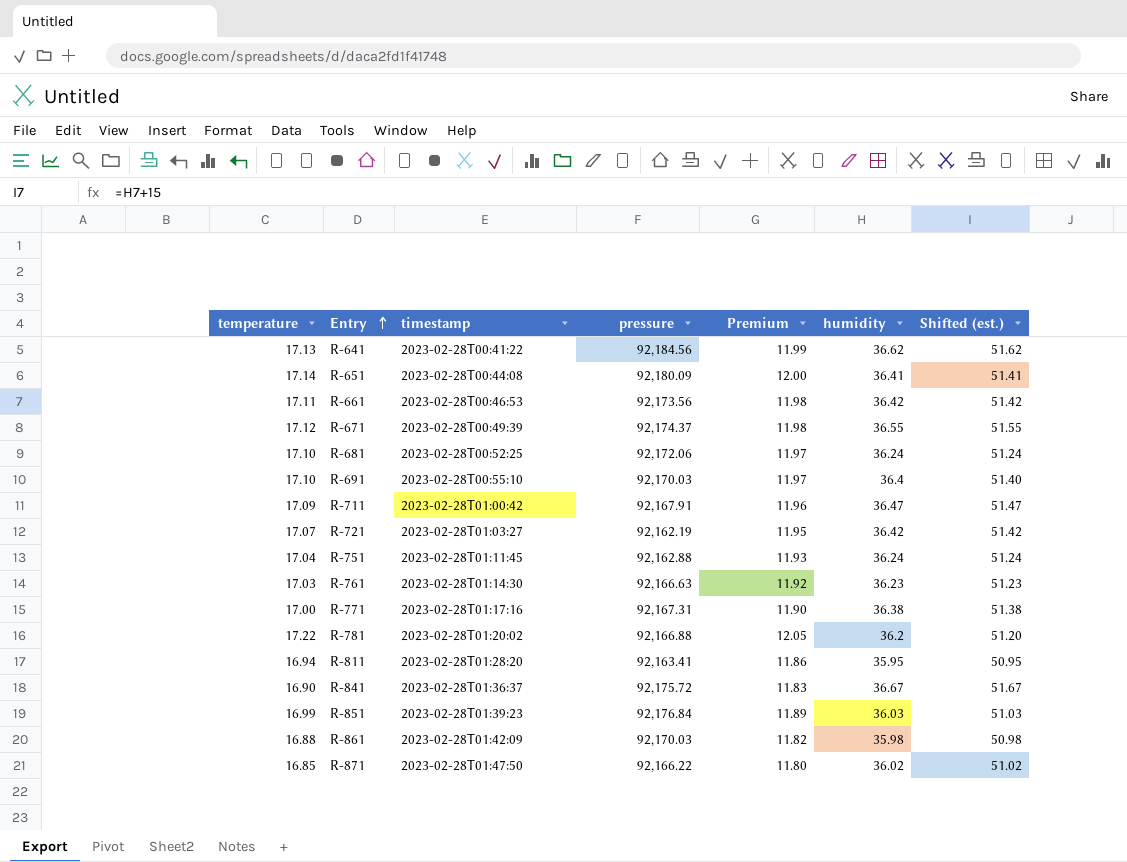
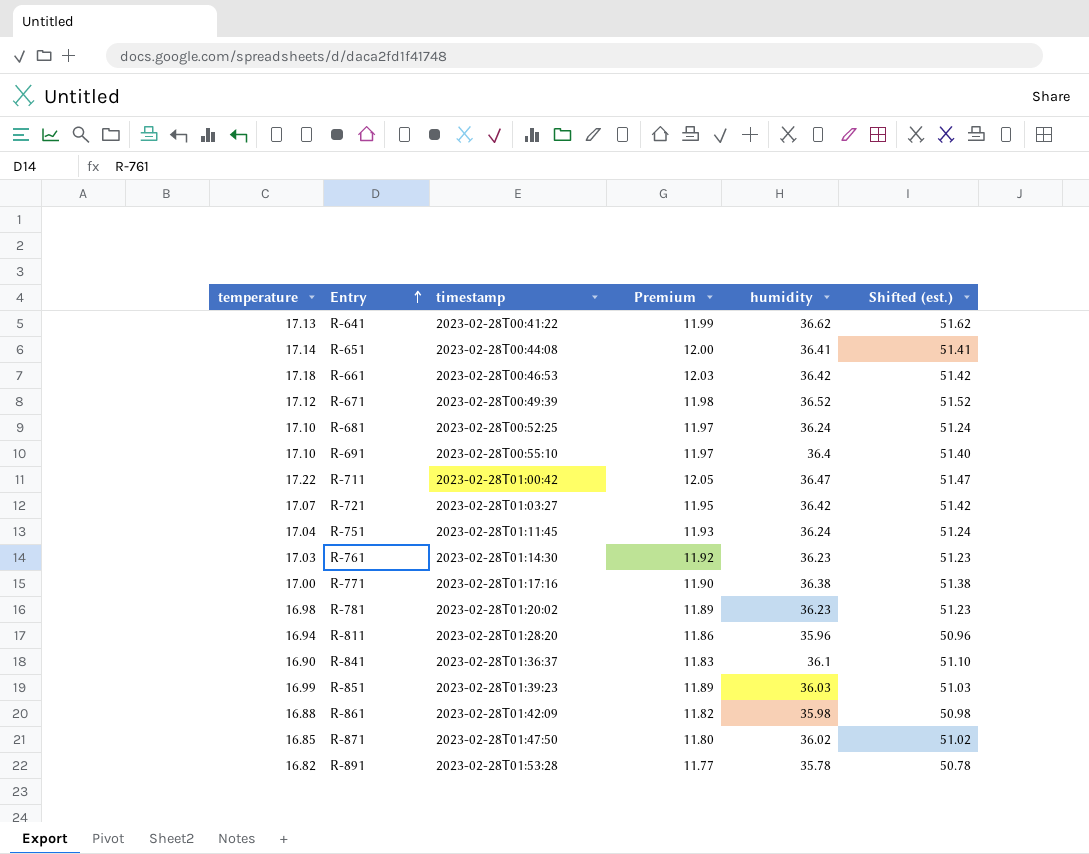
column pressure | position: 4 -> none
R-661 | temperature: 17.11 -> 17.18
R-661 | Premium: 11.98 -> 12.03
R-671 | humidity: 36.55 -> 36.52
R-671 | Shifted (est.): 51.55 -> 51.52
R-711 | temperature: 17.09 -> 17.22
R-711 | Premium: 11.96 -> 12.05
R-781 | temperature: 17.22 -> 16.98
R-781 | Premium: 12.05 -> 11.89
R-781 | humidity: 36.2 -> 36.23
R-781 | Shifted (est.): 51.20 -> 51.23
R-811 | humidity: 35.95 -> 35.96
R-811 | Shifted (est.): 50.95 -> 50.96
R-841 | humidity: 36.67 -> 36.1
R-841 | Shifted (est.): 51.67 -> 51.10
row R-891: none -> 16.82 | 2023-02-28T01:53:28 | 11.77 | 35.78 | 50.78

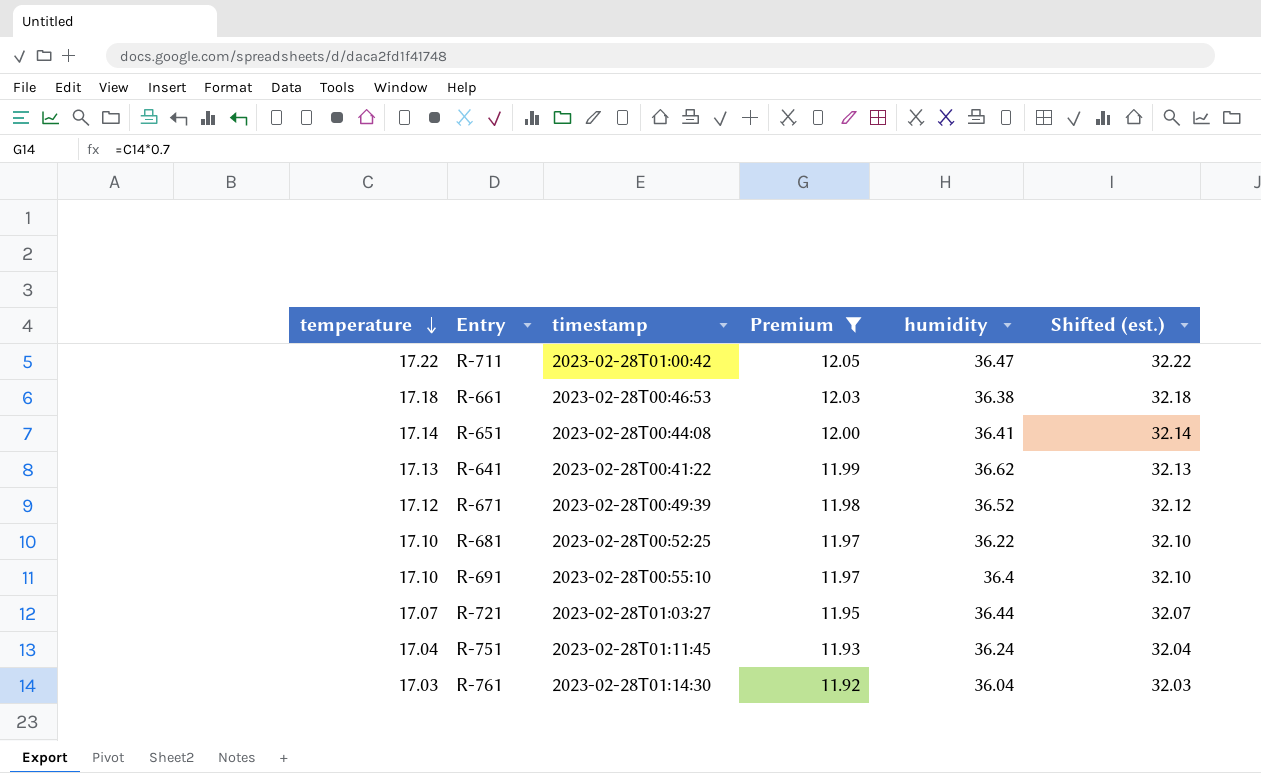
filter: none -> Premium >= 11.92
row order: Entry ascending -> temperature descending
column Shifted (est.) | formula: [humidity] + 15 -> [temperature] + 15
R-661 | humidity: 36.42 -> 36.38
R-681 | humidity: 36.24 -> 36.22
R-721 | humidity: 36.42 -> 36.44
R-761 | humidity: 36.23 -> 36.04

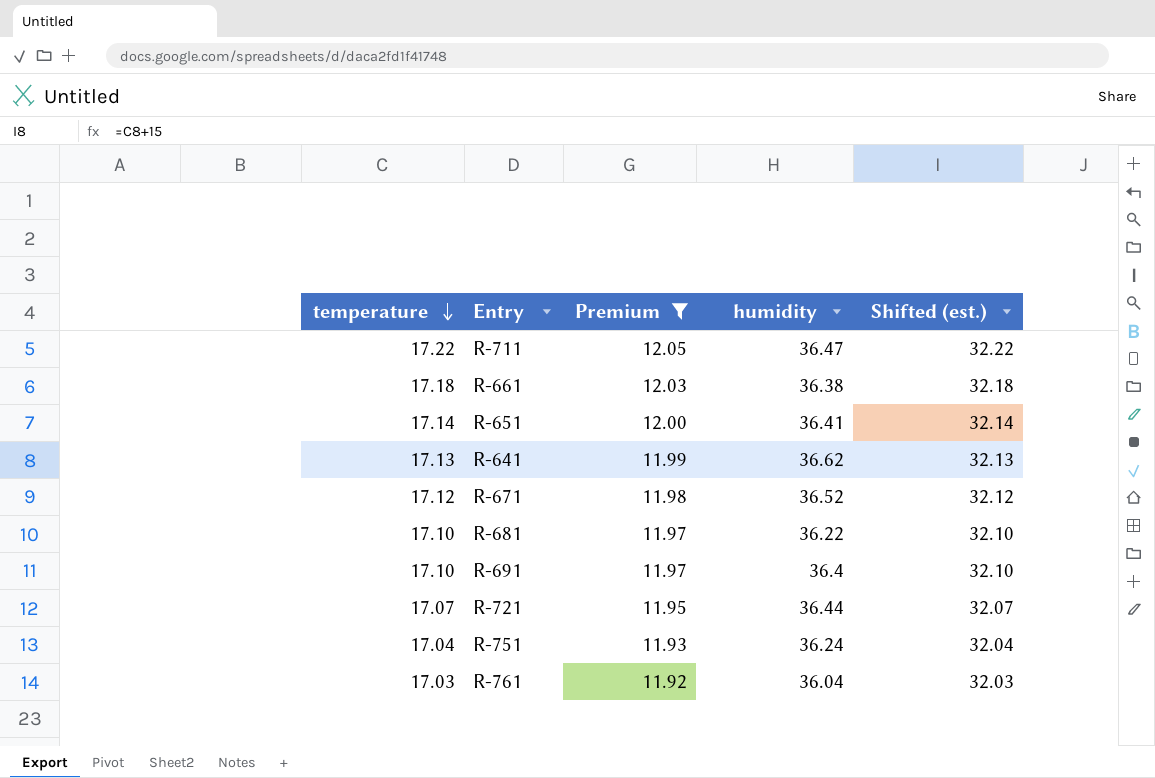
column timestamp | position: 3 -> none

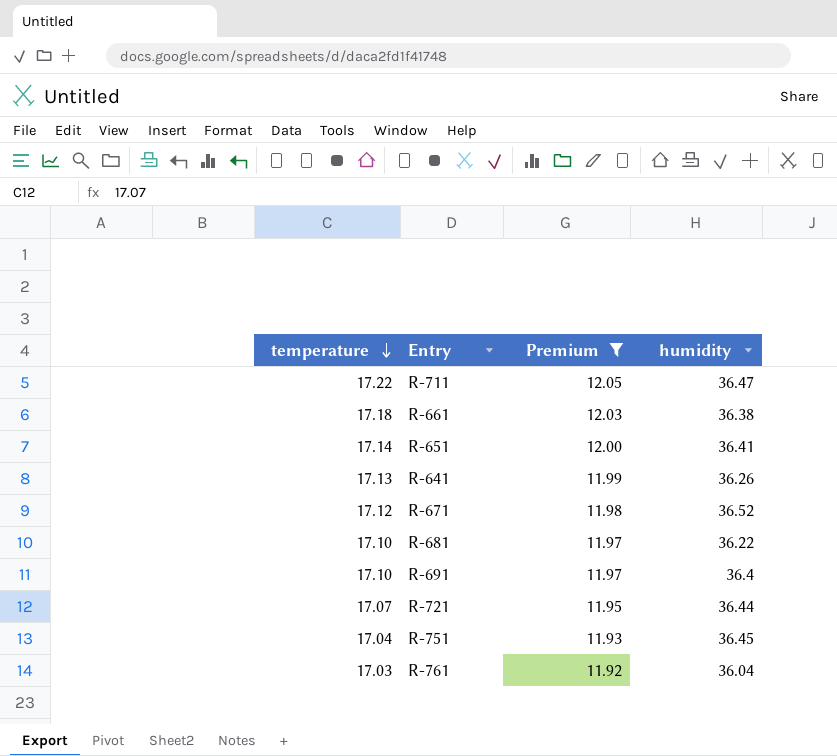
column Shifted (est.) | formula: [temperature] + 15 -> none
R-641 | humidity: 36.62 -> 36.26
R-751 | humidity: 36.24 -> 36.45

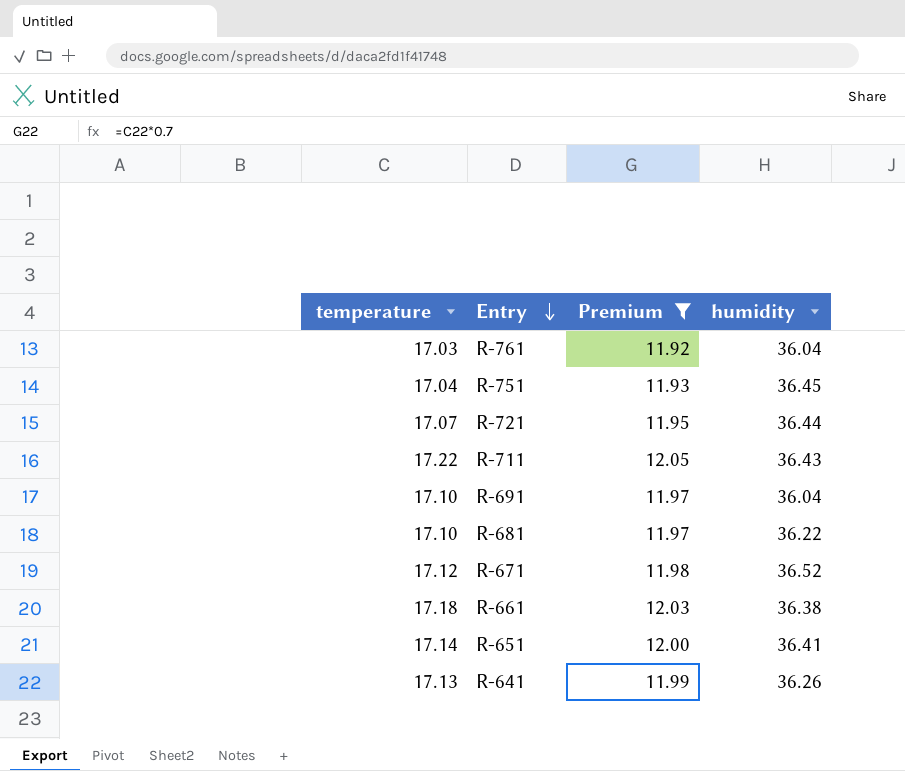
row order: temperature descending -> Entry descending
R-711 | humidity: 36.47 -> 36.43
R-691 | humidity: 36.4 -> 36.04

